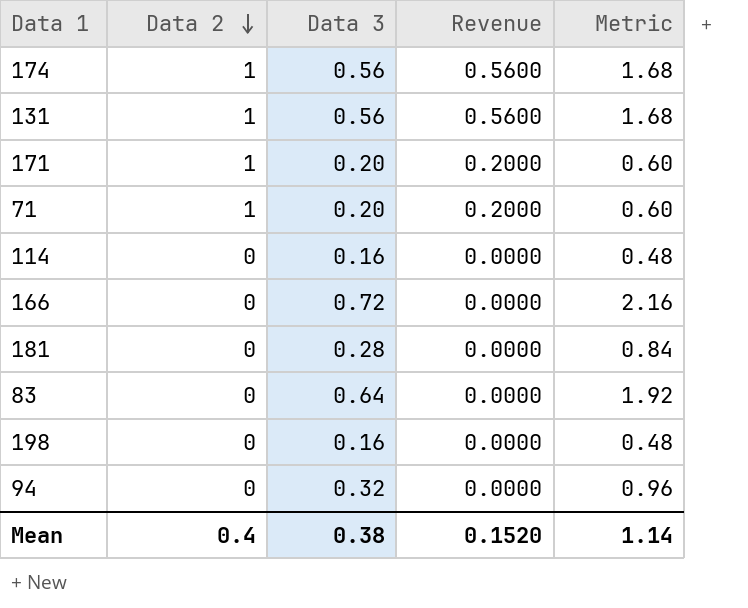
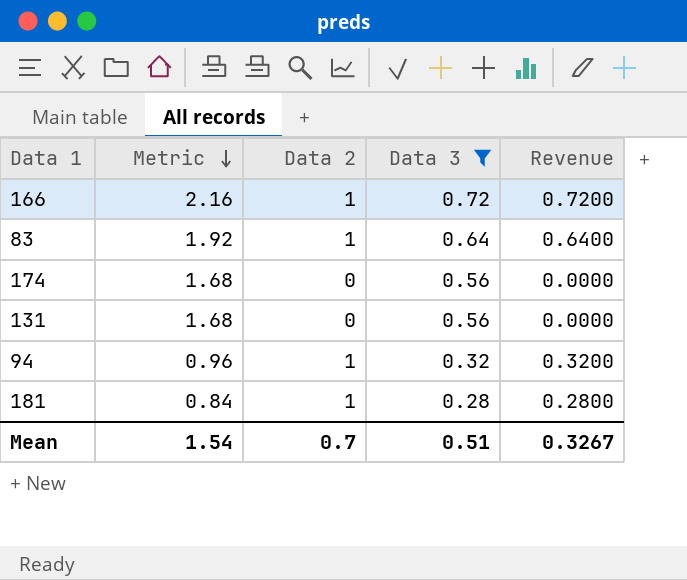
filter: none -> Data 3 >= 0.28
row order: Data 2 descending -> Metric descending
column Metric | position: 5 -> 2
166 | Data 2: 0 -> 1
166 | Revenue: 0.0000 -> 0.7200
83 | Data 2: 0 -> 1
83 | Revenue: 0.0000 -> 0.6400
174 | Data 2: 1 -> 0
174 | Revenue: 0.5600 -> 0.0000
131 | Data 2: 1 -> 0
131 | Revenue: 0.5600 -> 0.0000
94 | Data 2: 0 -> 1
94 | Revenue: 0.0000 -> 0.3200
181 | Data 2: 0 -> 1
181 | Revenue: 0.0000 -> 0.2800
Mean | Metric: 1.14 -> 1.54
Mean | Data 2: 0.4 -> 0.7
Mean | Data 3: 0.38 -> 0.51
Mean | Revenue: 0.1520 -> 0.3267

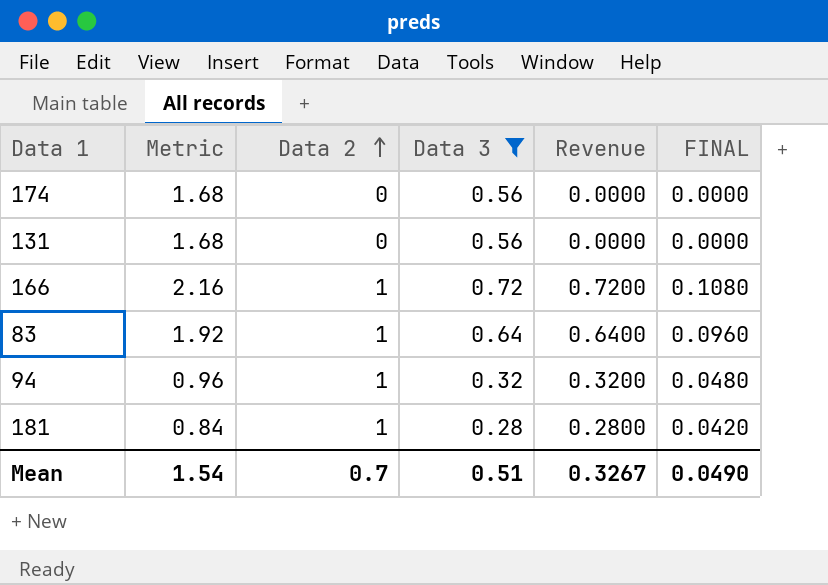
row order: Metric descending -> Data 2 ascending
column FINAL | formula: none -> [Revenue] * 0.15

